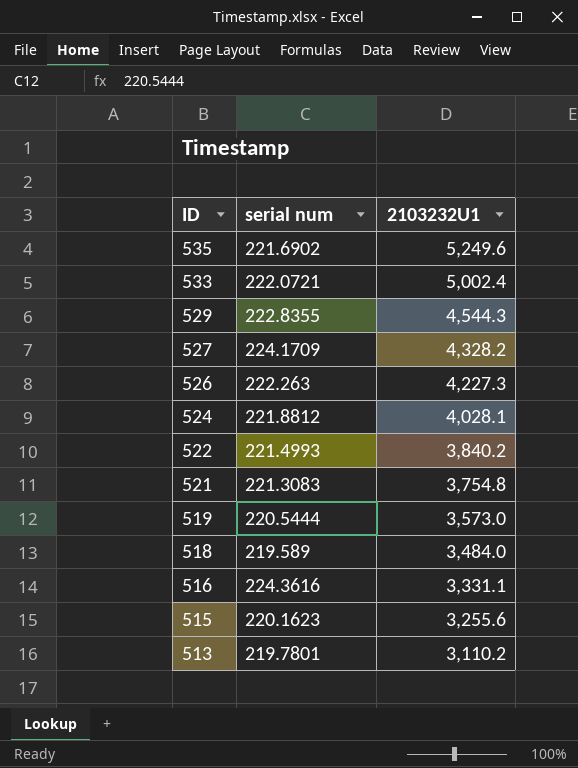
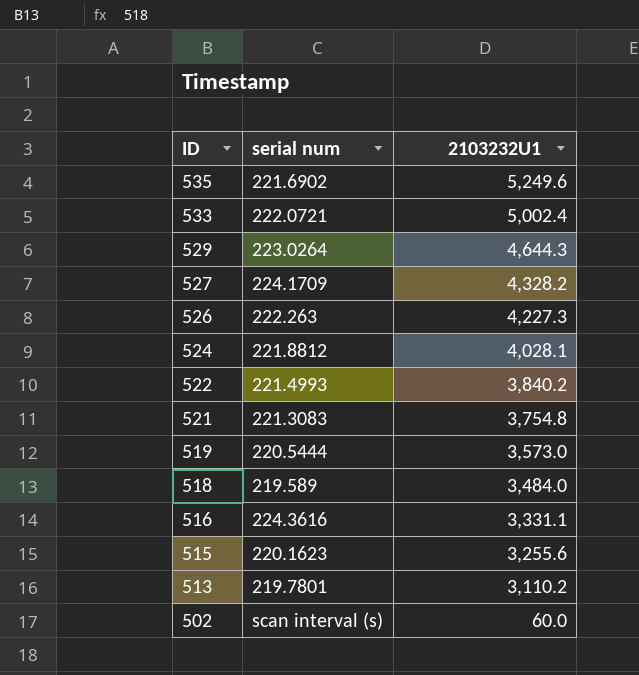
529 | serial num: 222.8355 -> 223.0264
529 | 2103232U1: 4,544.3 -> 4,644.3
row 502: none -> scan interval (s) | 60.0

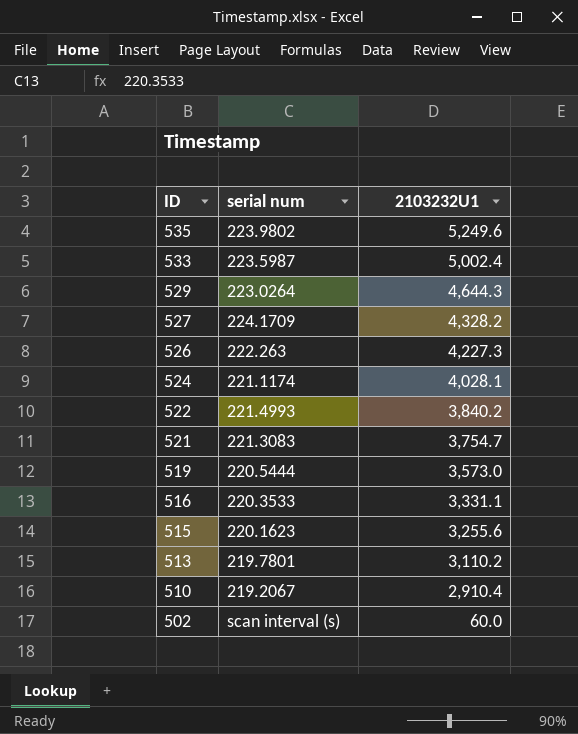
row 518: 219.589 | 3,484.0 -> none
535 | serial num: 221.6902 -> 223.9802
533 | serial num: 222.0721 -> 223.5987
524 | serial num: 221.8812 -> 221.1174
521 | 2103232U1: 3,754.8 -> 3,754.7
516 | serial num: 224.3616 -> 220.3533
row 510: none -> 219.2067 | 2,910.4

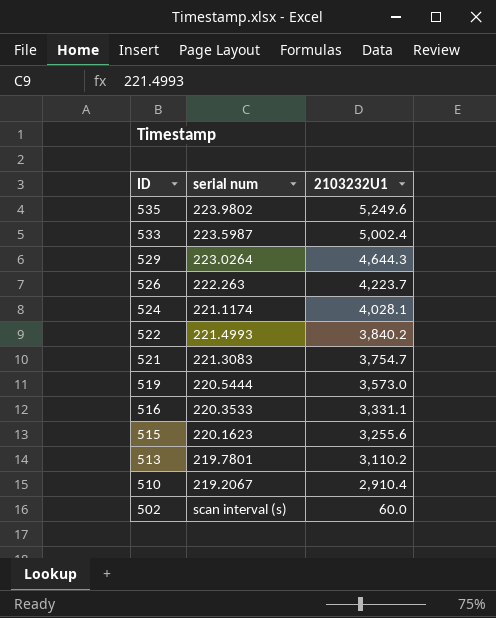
row 527: 224.1709 | 4,328.2 -> none
526 | 2103232U1: 4,227.3 -> 4,223.7

